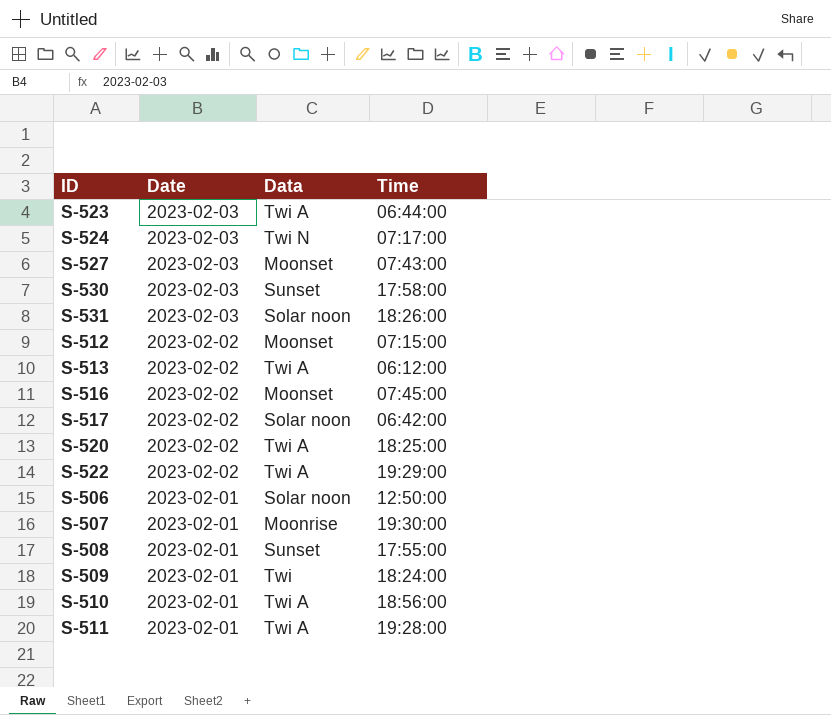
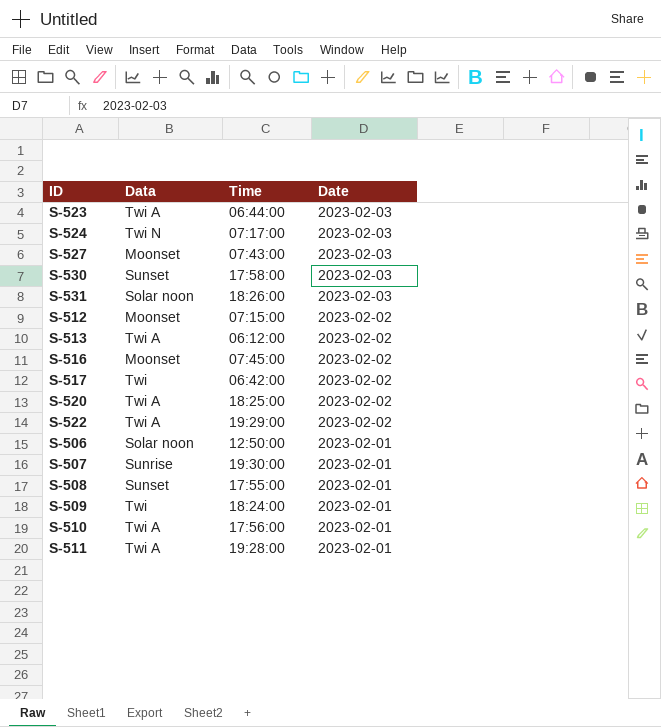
column Date | position: 2 -> 4
S-517 | Data: Solar noon -> Twi
S-507 | Data: Moonrise -> Sunrise
S-510 | Time: 18:56:00 -> 17:56:00

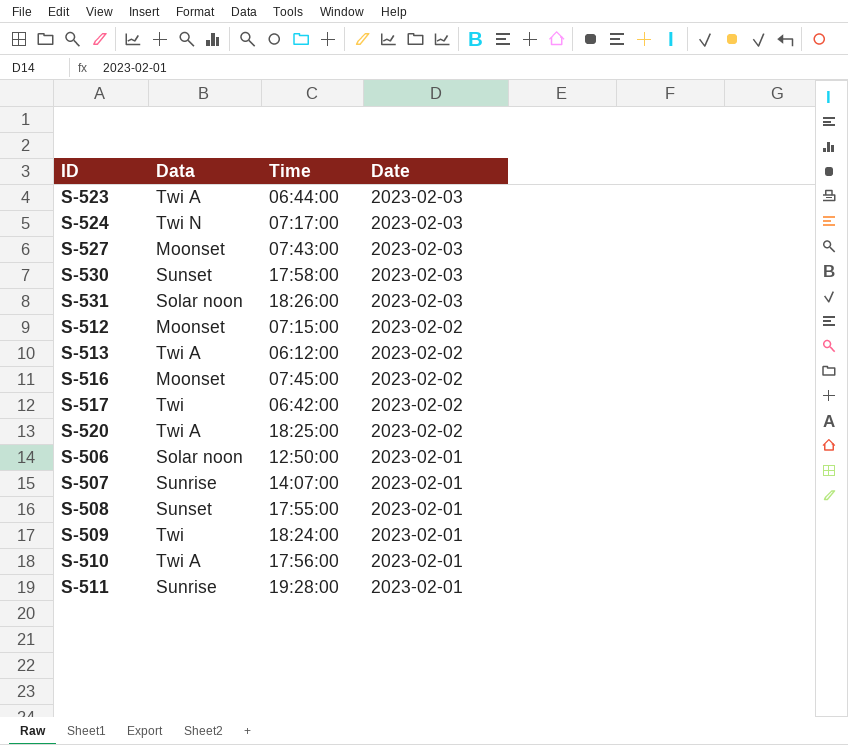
row S-522: Twi A | 19:29:00 | 2023-02-02 -> none
S-507 | Time: 19:30:00 -> 14:07:00
S-511 | Data: Twi A -> Sunrise

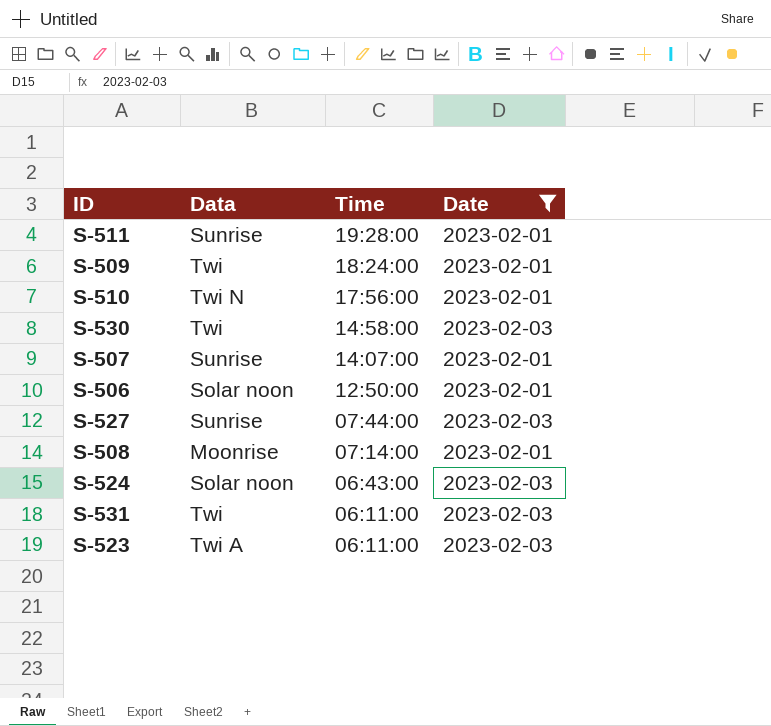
filter: none -> Date != 2023-02-02
row order: Date descending -> Time descending
S-510 | Data: Twi A -> Twi N
S-530 | Data: Sunset -> Twi
S-530 | Time: 17:58:00 -> 14:58:00
S-527 | Data: Moonset -> Sunrise
S-527 | Time: 07:43:00 -> 07:44:00
S-508 | Data: Sunset -> Moonrise
S-508 | Time: 17:55:00 -> 07:14:00
S-524 | Data: Twi N -> Solar noon
S-524 | Time: 07:17:00 -> 06:43:00
S-531 | Data: Solar noon -> Twi
S-531 | Time: 18:26:00 -> 06:11:00
S-523 | Time: 06:44:00 -> 06:11:00

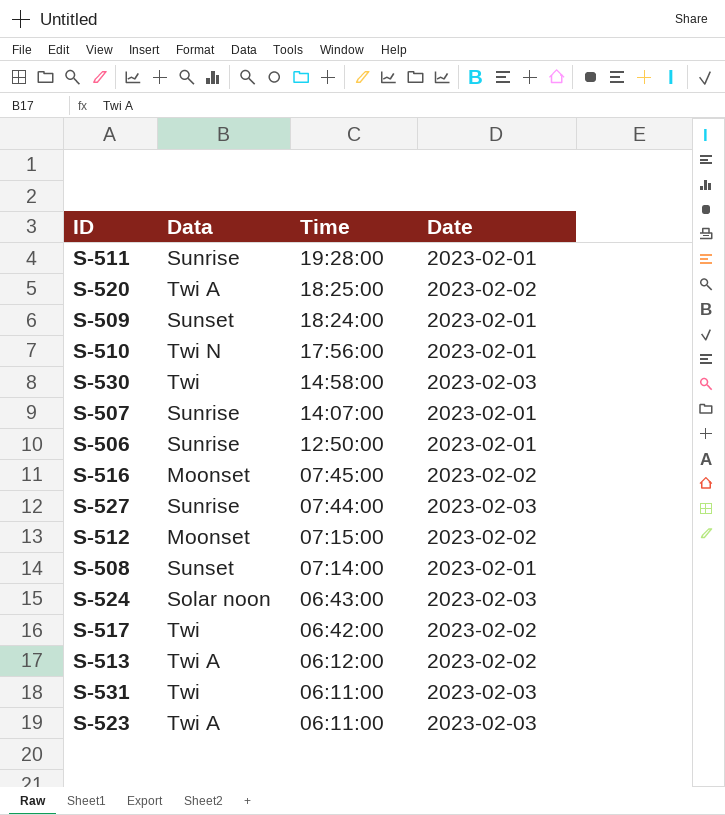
filter: Date != 2023-02-02 -> none
S-509 | Data: Twi -> Sunset
S-506 | Data: Solar noon -> Sunrise
S-508 | Data: Moonrise -> Sunset

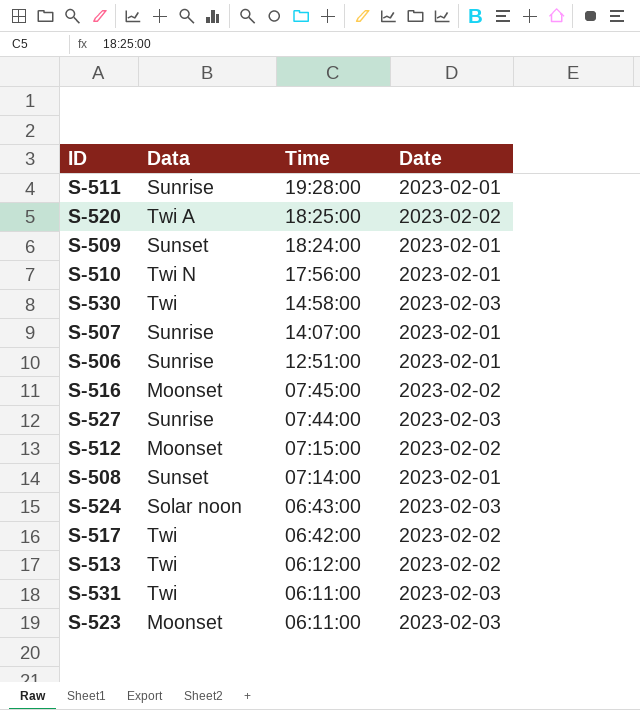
S-506 | Time: 12:50:00 -> 12:51:00
S-513 | Data: Twi A -> Twi
S-523 | Data: Twi A -> Moonset

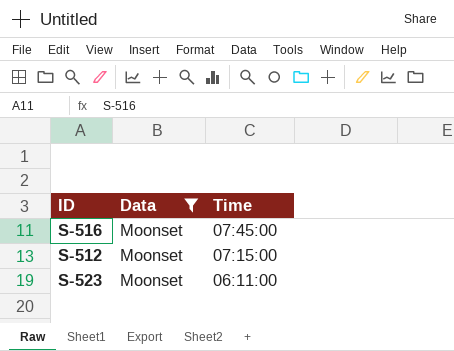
filter: none -> Data = Moonset
column Date | position: 4 -> none

